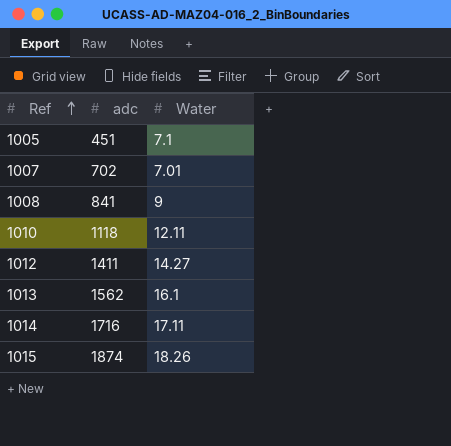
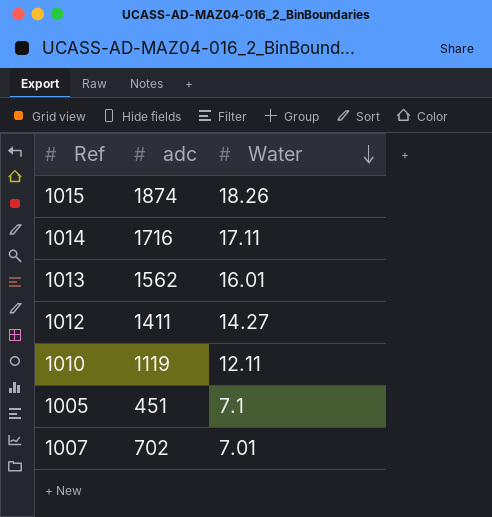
row order: Ref ascending -> Water descending
row 1008: 841 | 9 -> none
1013 | Water: 16.1 -> 16.01
1010 | adc: 1118 -> 1119

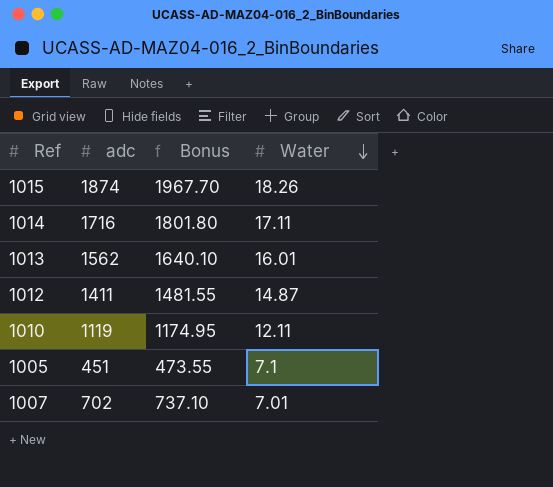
column Bonus | formula: none -> [adc] * 1.05
1012 | Water: 14.27 -> 14.87

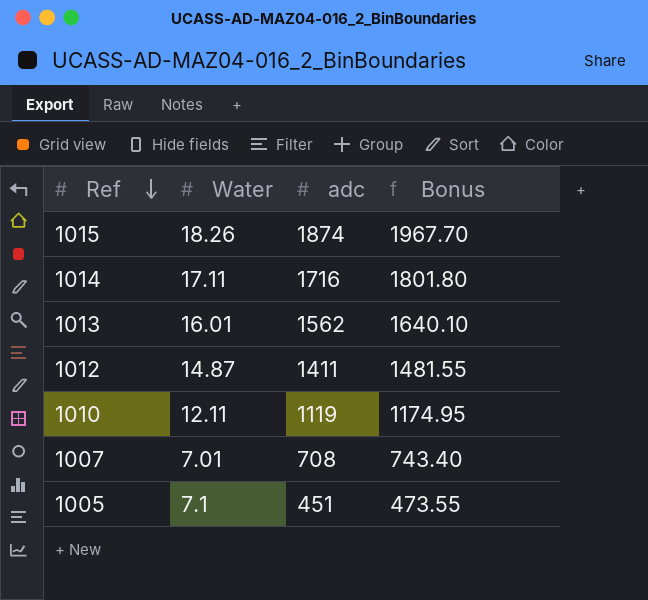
row order: Water descending -> Ref descending
column Water | position: 4 -> 2
1007 | adc: 702 -> 708
1007 | Bonus: 737.10 -> 743.40

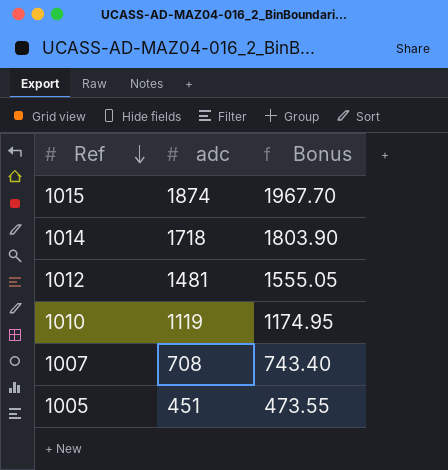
column Water | position: 2 -> none
row 1013: 16.01 | 1562 | 1640.10 -> none
1014 | adc: 1716 -> 1718
1014 | Bonus: 1801.80 -> 1803.90
1012 | adc: 1411 -> 1481
1012 | Bonus: 1481.55 -> 1555.05

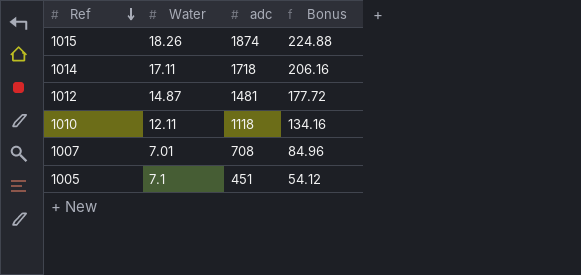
column Water | position: none -> 2
column Bonus | formula: [adc] * 1.05 -> [adc] * 0.12
1010 | adc: 1119 -> 1118

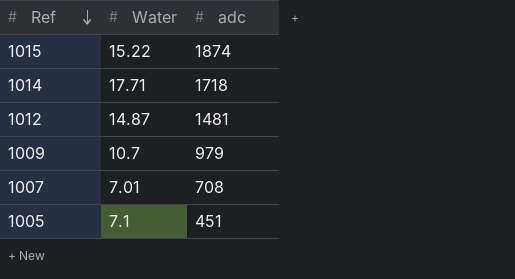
column Bonus | formula: [adc] * 0.12 -> none
row 1010: 12.11 | 1118 | 134.16 -> none
1015 | Water: 18.26 -> 15.22
1014 | Water: 17.11 -> 17.71
row 1009: none -> 10.7 | 979

